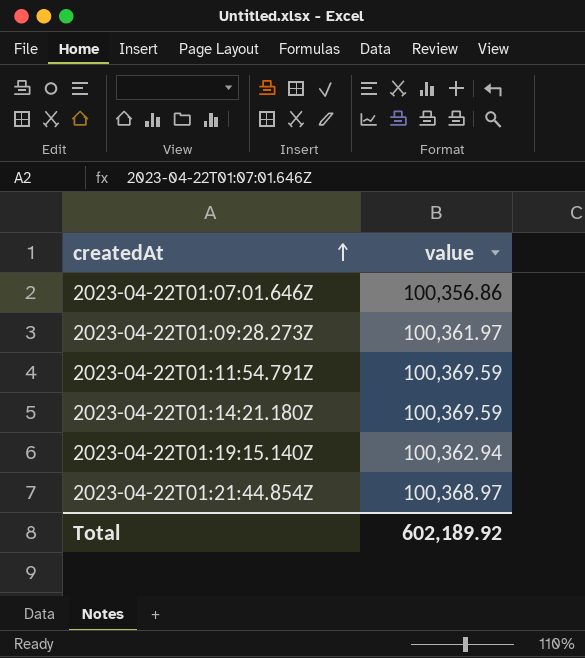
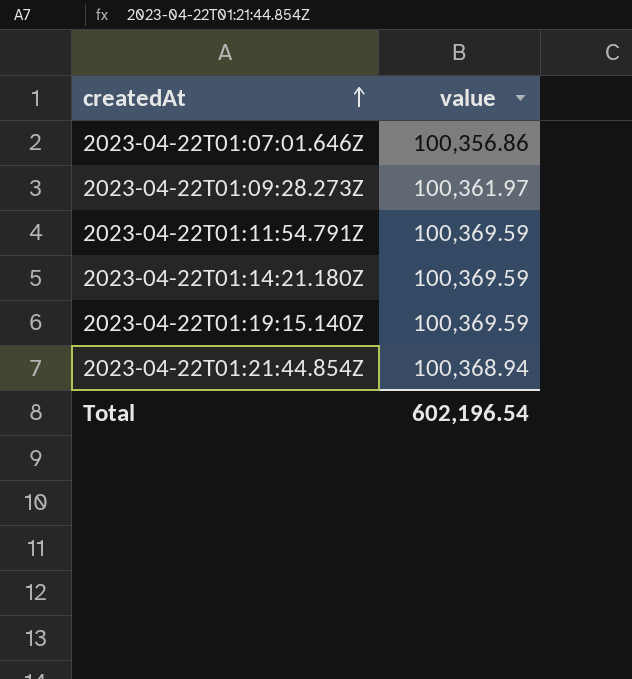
2023-04-22T01:19:15.140Z | value: 100,362.94 -> 100,369.59
2023-04-22T01:21:44.854Z | value: 100,368.97 -> 100,368.94
Total | value: 602,189.92 -> 602,196.54

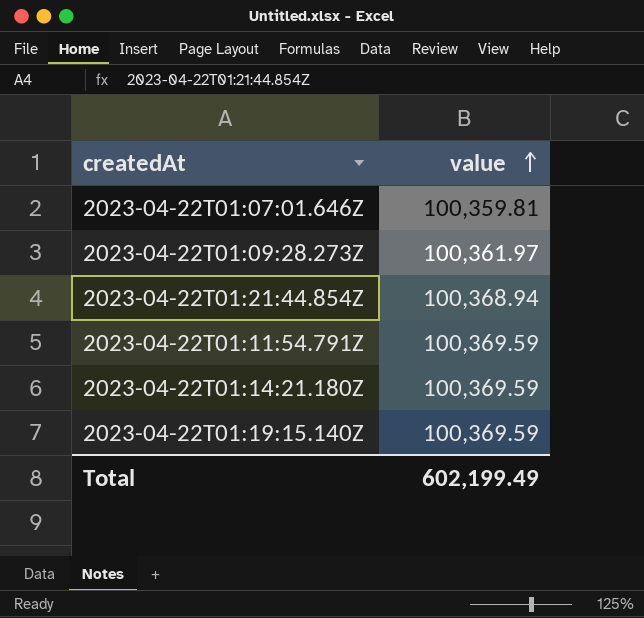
row order: createdAt ascending -> value ascending
2023-04-22T01:07:01.646Z | value: 100,356.86 -> 100,359.81
Total | value: 602,196.54 -> 602,199.49

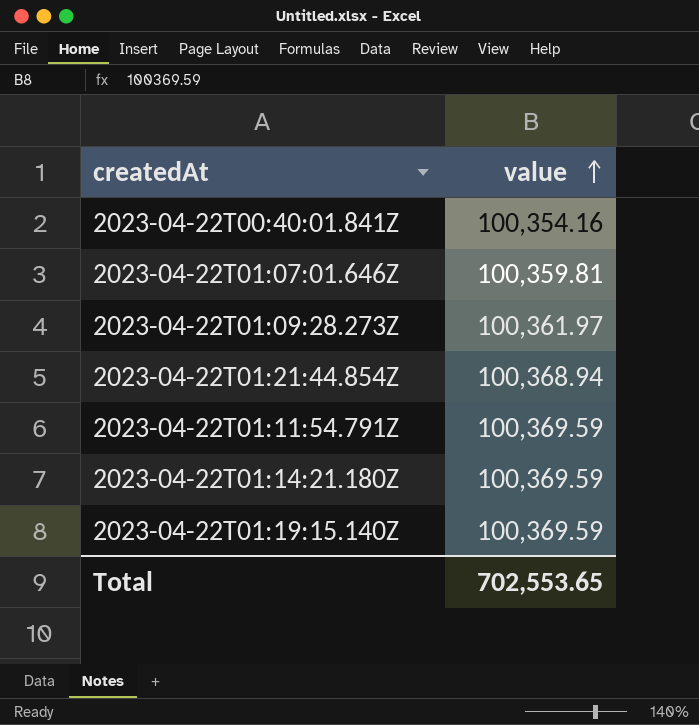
row 2023-04-22T00:40:01.841Z: none -> 100,354.16
Total | value: 602,199.49 -> 702,553.65

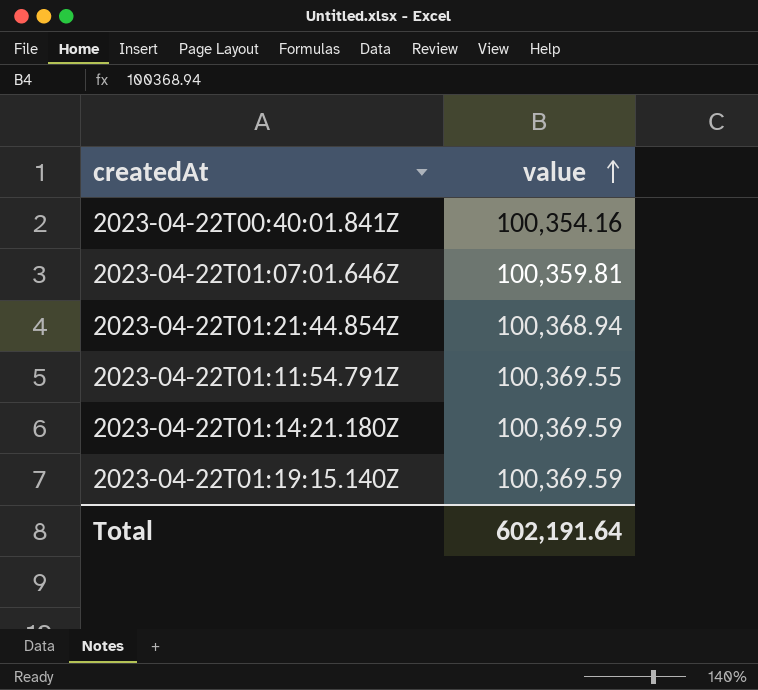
row 2023-04-22T01:09:28.273Z: 100,361.97 -> none
2023-04-22T01:11:54.791Z | value: 100,369.59 -> 100,369.55
Total | value: 702,553.65 -> 602,191.64

